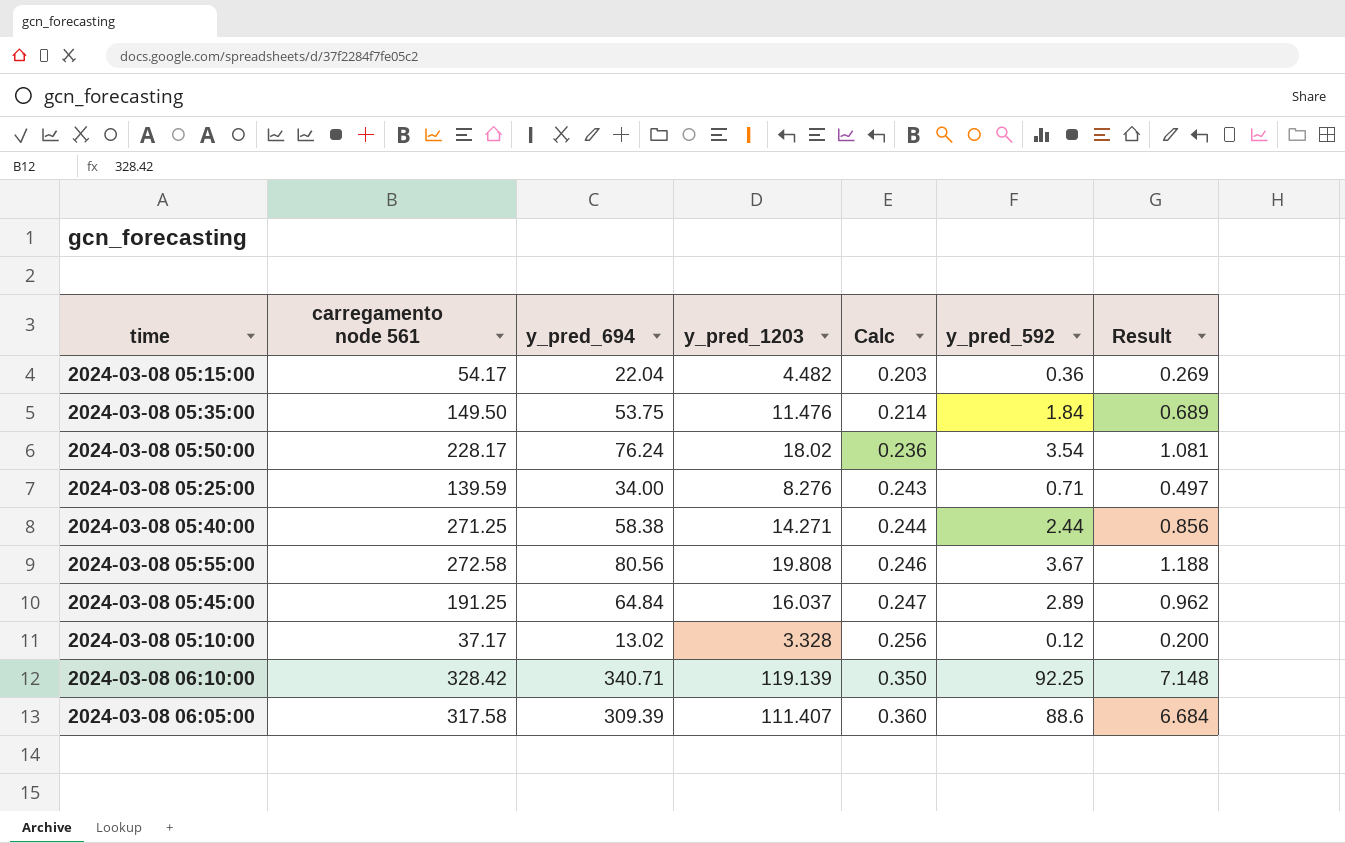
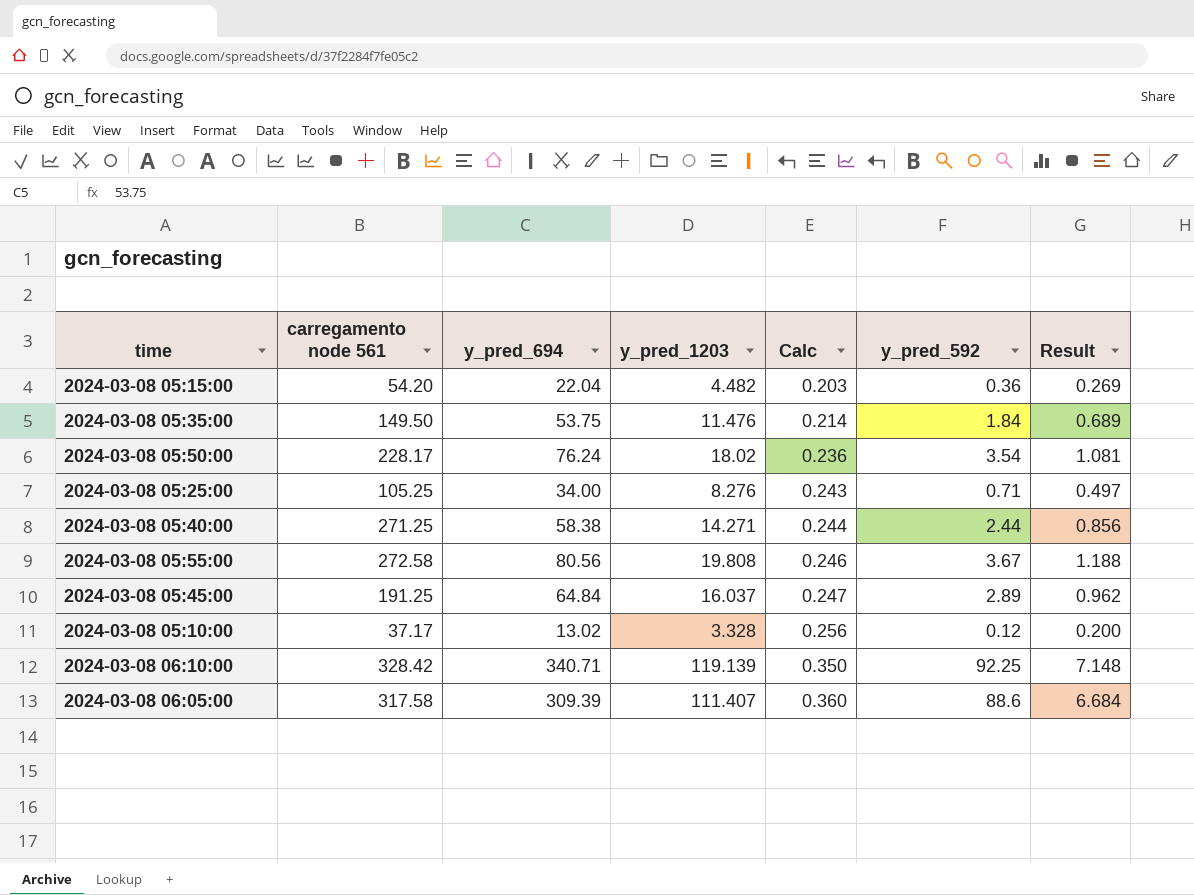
2024-03-08 05:15:00 | carregamento node 561: 54.17 -> 54.20
2024-03-08 05:25:00 | carregamento node 561: 139.59 -> 105.25

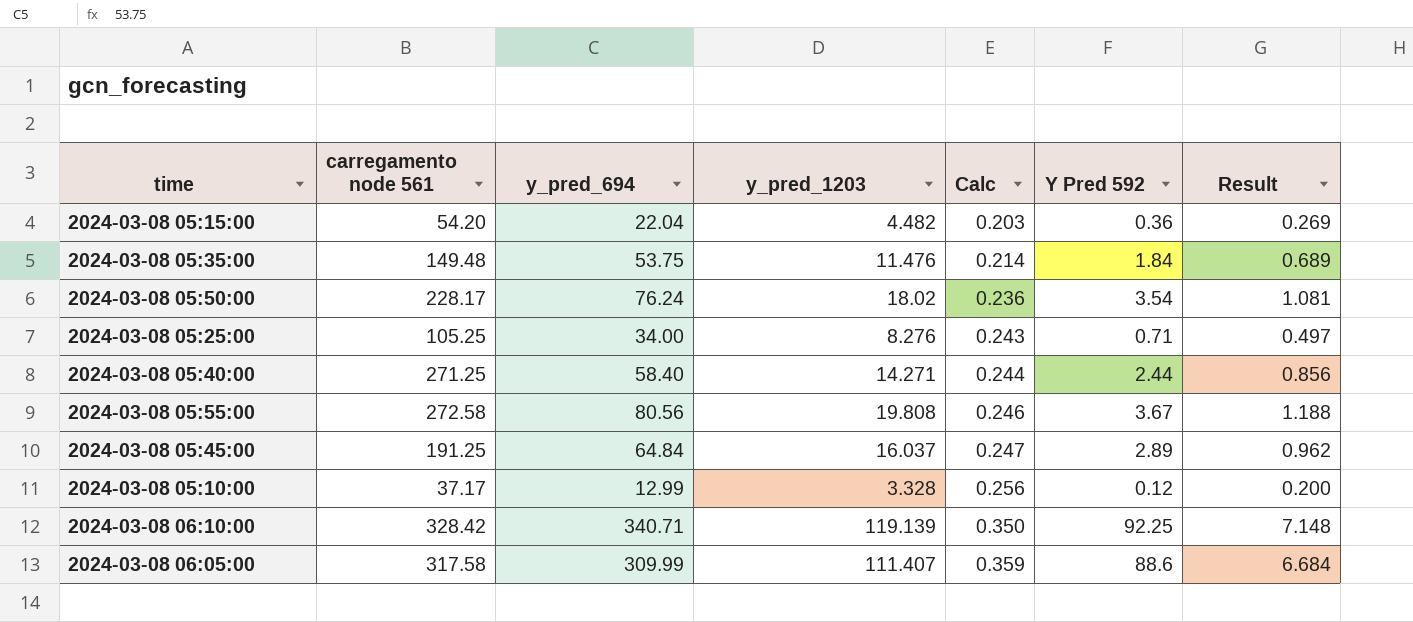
column name: y_pred_592 -> Y Pred 592
2024-03-08 05:35:00 | carregamento node 561: 149.50 -> 149.48
2024-03-08 05:40:00 | y_pred_694: 58.38 -> 58.40
2024-03-08 05:10:00 | y_pred_694: 13.02 -> 12.99
2024-03-08 06:05:00 | y_pred_694: 309.39 -> 309.99
2024-03-08 06:05:00 | Calc: 0.360 -> 0.359

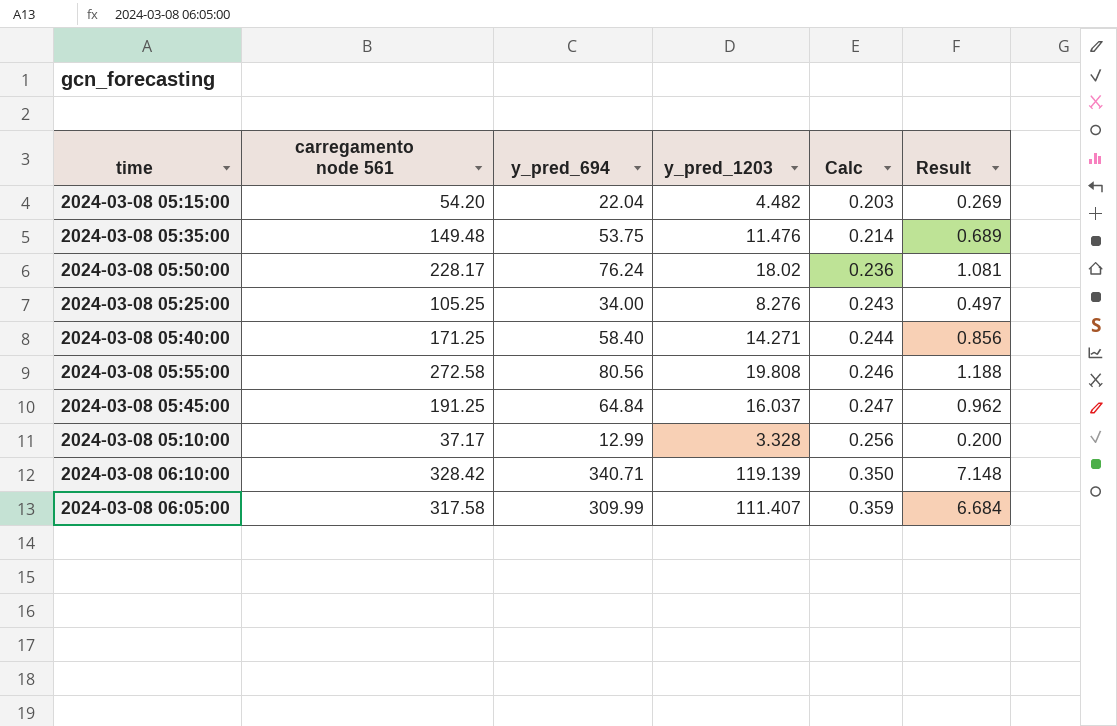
column Y Pred 592 | position: 6 -> none
2024-03-08 05:40:00 | carregamento node 561: 271.25 -> 171.25

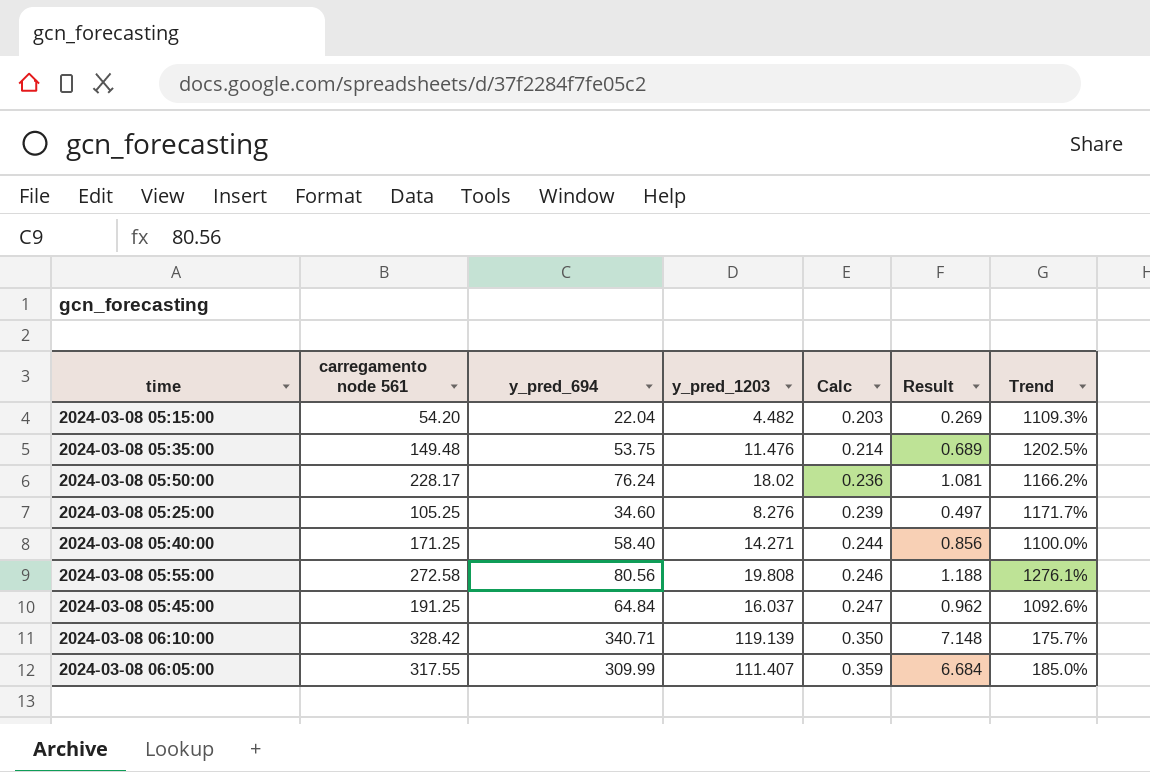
column Trend | formula: none -> ([carregamento node 561] - [y_pred_1203]) / [y_pred_1203]
row 2024-03-08 05:10:00: 37.17 | 12.99 | 3.328 | 0.256 | 0.200 -> none
2024-03-08 05:25:00 | y_pred_694: 34.00 -> 34.60
2024-03-08 05:25:00 | Calc: 0.243 -> 0.239
2024-03-08 06:05:00 | carregamento node 561: 317.58 -> 317.55

